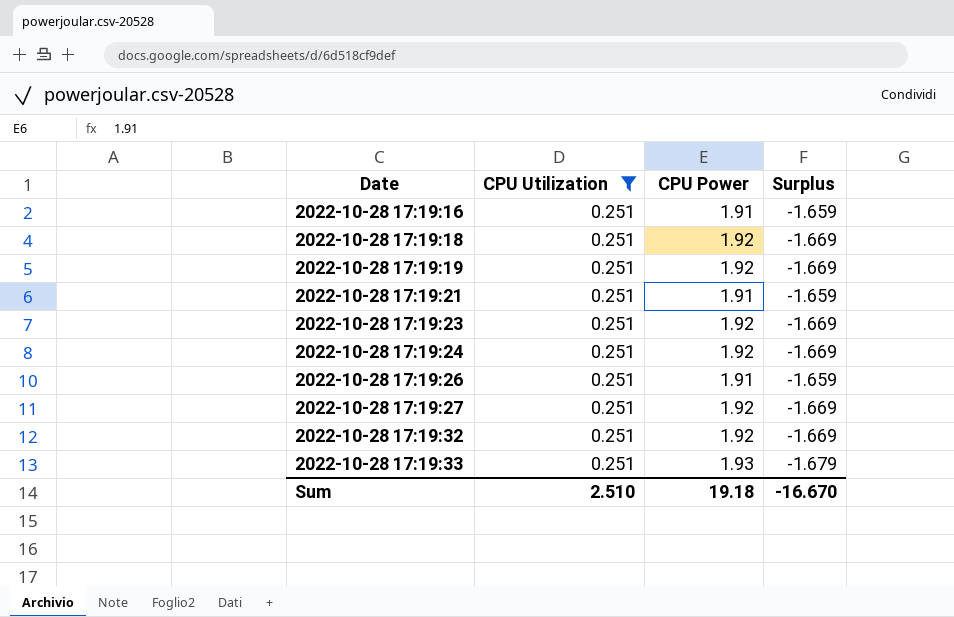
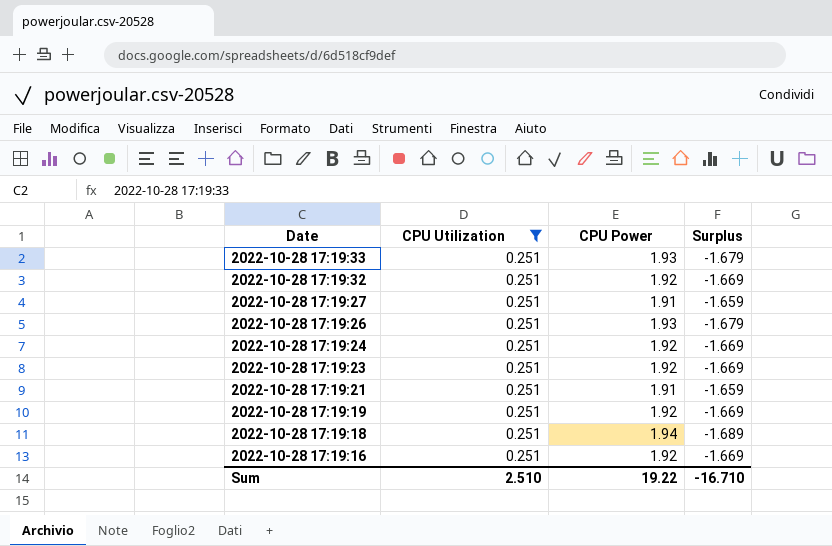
row order: Date ascending -> Date descending
2022-10-28 17:19:27 | CPU Power: 1.92 -> 1.91
2022-10-28 17:19:27 | Surplus: -1.669 -> -1.659
2022-10-28 17:19:26 | CPU Power: 1.91 -> 1.93
2022-10-28 17:19:26 | Surplus: -1.659 -> -1.679
2022-10-28 17:19:18 | CPU Power: 1.92 -> 1.94
2022-10-28 17:19:18 | Surplus: -1.669 -> -1.689
2022-10-28 17:19:16 | CPU Power: 1.91 -> 1.92
2022-10-28 17:19:16 | Surplus: -1.659 -> -1.669
Sum | CPU Power: 19.18 -> 19.22
Sum | Surplus: -16.670 -> -16.710

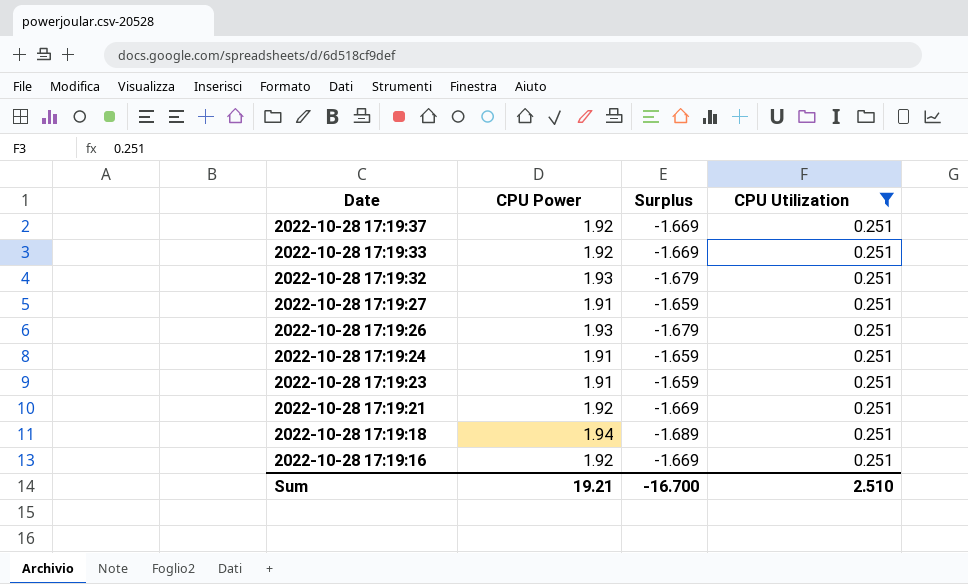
column CPU Utilization | position: 2 -> 4
row 2022-10-28 17:19:19: 0.251 | 1.92 | -1.669 -> none
row 2022-10-28 17:19:37: none -> 1.92 | -1.669 | 0.251
2022-10-28 17:19:33 | CPU Power: 1.93 -> 1.92
2022-10-28 17:19:33 | Surplus: -1.679 -> -1.669
2022-10-28 17:19:32 | CPU Power: 1.92 -> 1.93
2022-10-28 17:19:32 | Surplus: -1.669 -> -1.679
2022-10-28 17:19:24 | CPU Power: 1.92 -> 1.91
2022-10-28 17:19:24 | Surplus: -1.669 -> -1.659
2022-10-28 17:19:23 | CPU Power: 1.92 -> 1.91
2022-10-28 17:19:23 | Surplus: -1.669 -> -1.659
2022-10-28 17:19:21 | CPU Power: 1.91 -> 1.92
2022-10-28 17:19:21 | Surplus: -1.659 -> -1.669
Sum | CPU Power: 19.22 -> 19.21
Sum | Surplus: -16.710 -> -16.700

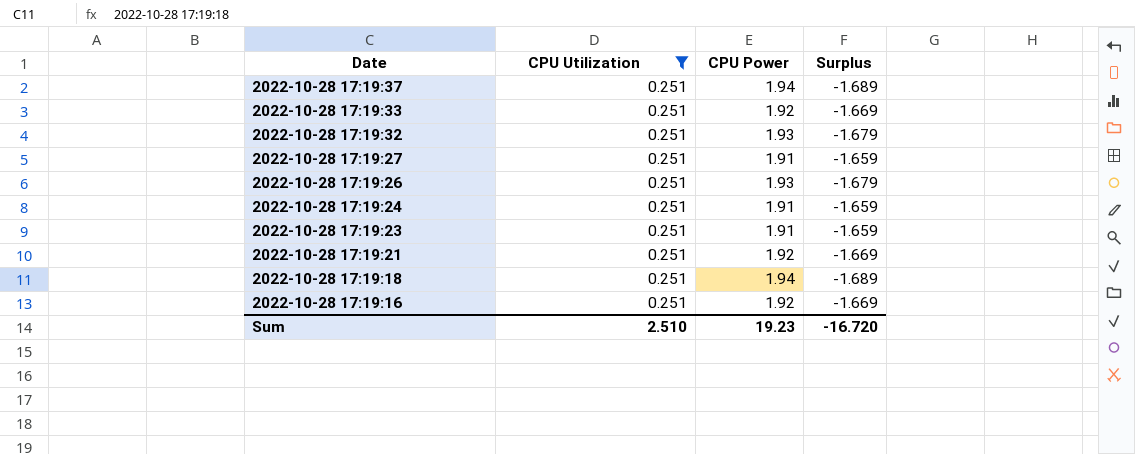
column CPU Utilization | position: 4 -> 2
2022-10-28 17:19:37 | CPU Power: 1.92 -> 1.94
2022-10-28 17:19:37 | Surplus: -1.669 -> -1.689
Sum | CPU Power: 19.21 -> 19.23
Sum | Surplus: -16.700 -> -16.720

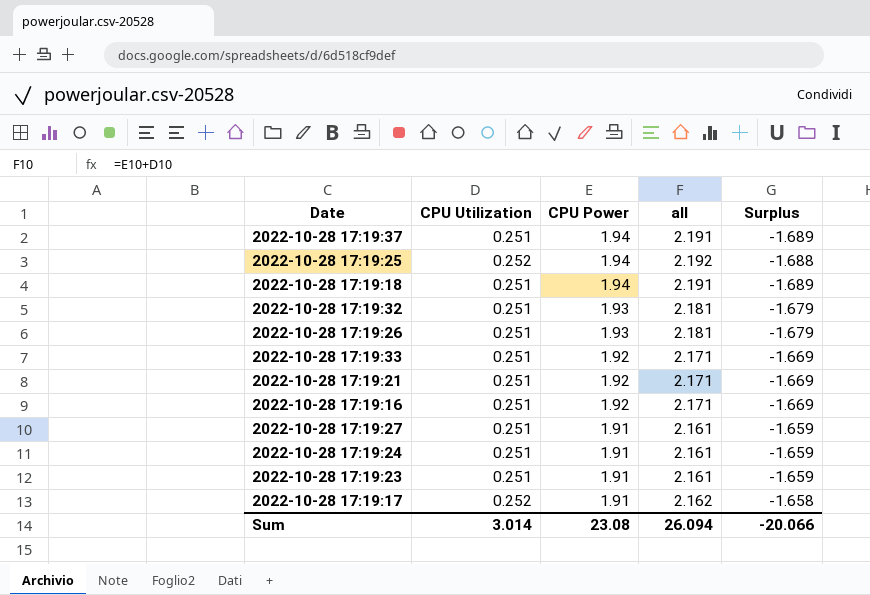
filter: CPU Utilization = 0.251 -> none
row order: Date descending -> CPU Power descending
column all | formula: none -> [CPU Utilization] + [CPU Power]
Sum | CPU Utilization: 2.510 -> 3.014
Sum | CPU Power: 19.23 -> 23.08
Sum | Surplus: -16.720 -> -20.066

